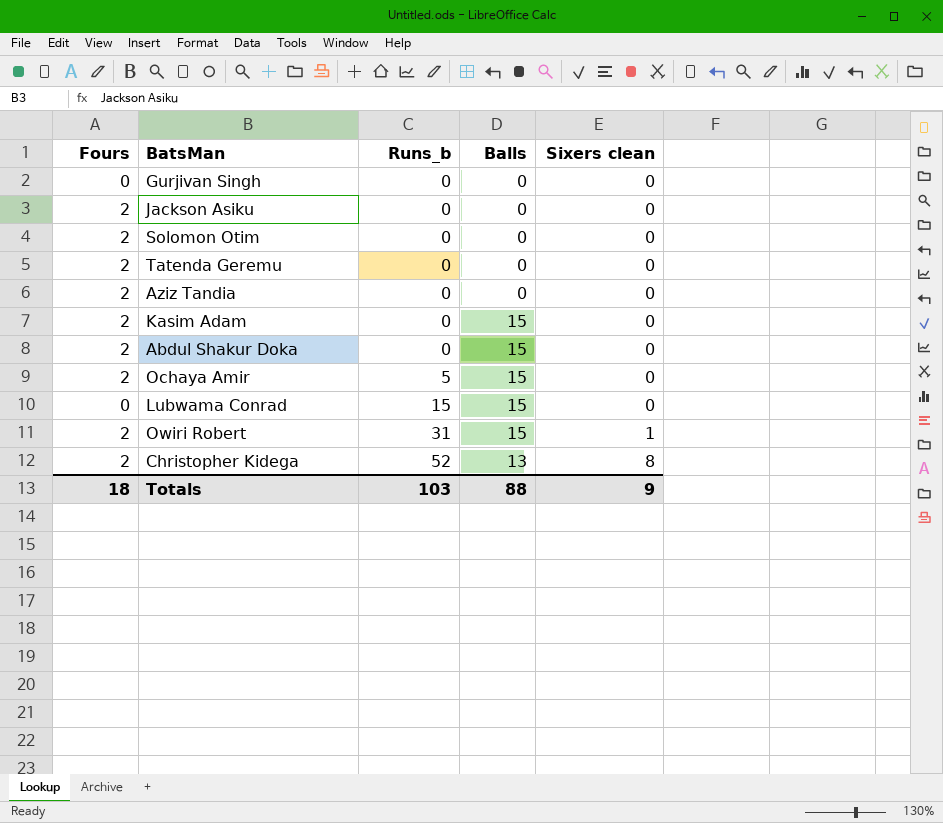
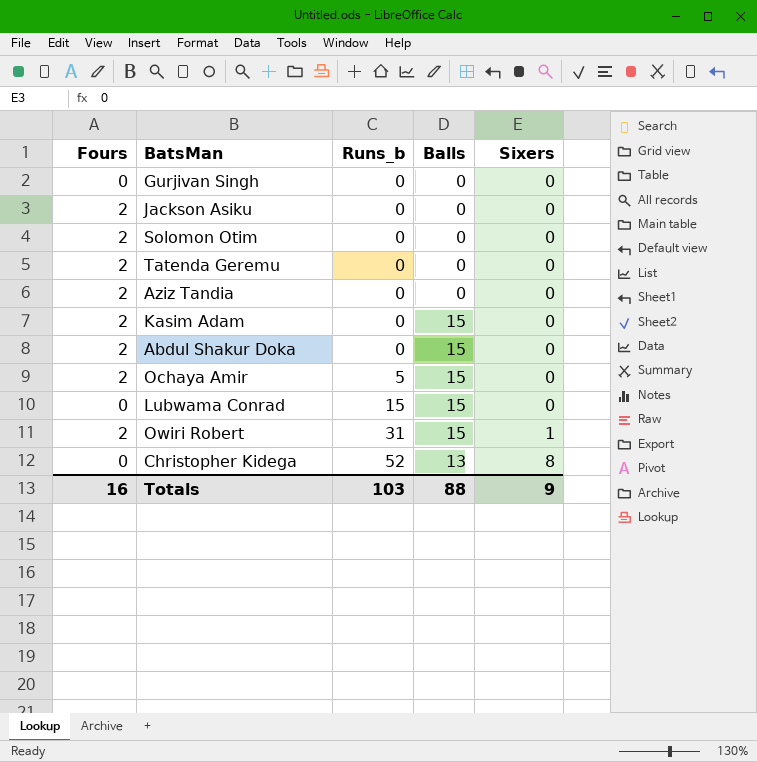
column name: Sixers clean -> Sixers
Christopher Kidega | Fours: 2 -> 0
Totals | Fours: 18 -> 16

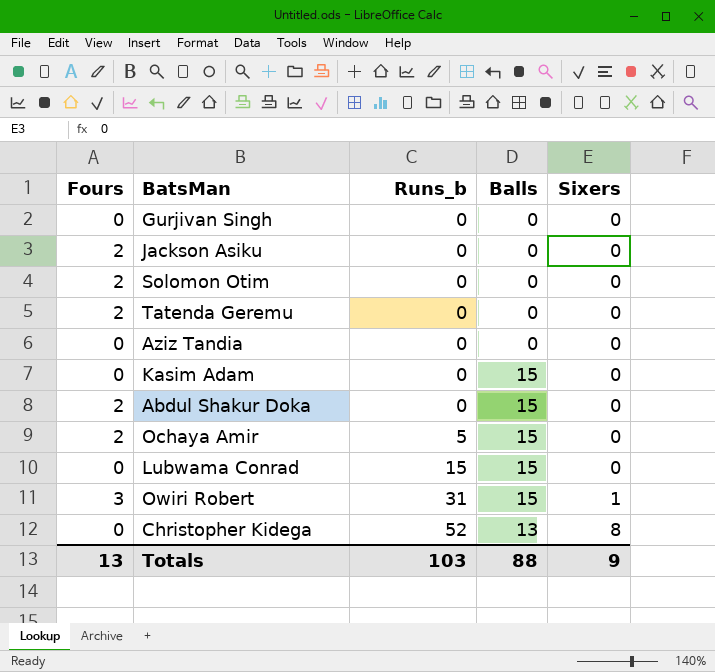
Aziz Tandia | Fours: 2 -> 0
Kasim Adam | Fours: 2 -> 0
Owiri Robert | Fours: 2 -> 3
Totals | Fours: 16 -> 13

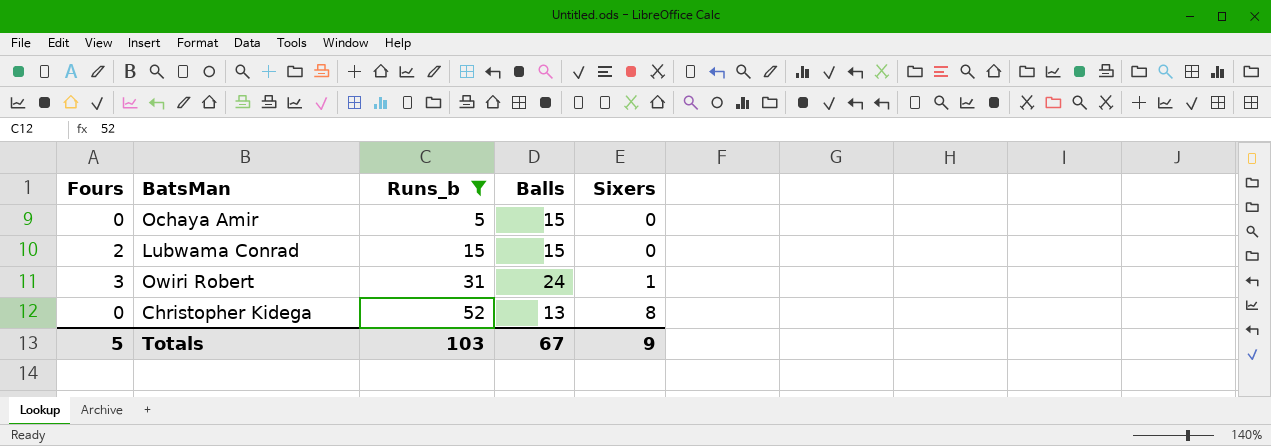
filter: none -> Runs_b != 0
Ochaya Amir | Fours: 2 -> 0
Lubwama Conrad | Fours: 0 -> 2
Owiri Robert | Balls: 15 -> 24
Totals | Fours: 13 -> 5
Totals | Balls: 88 -> 67

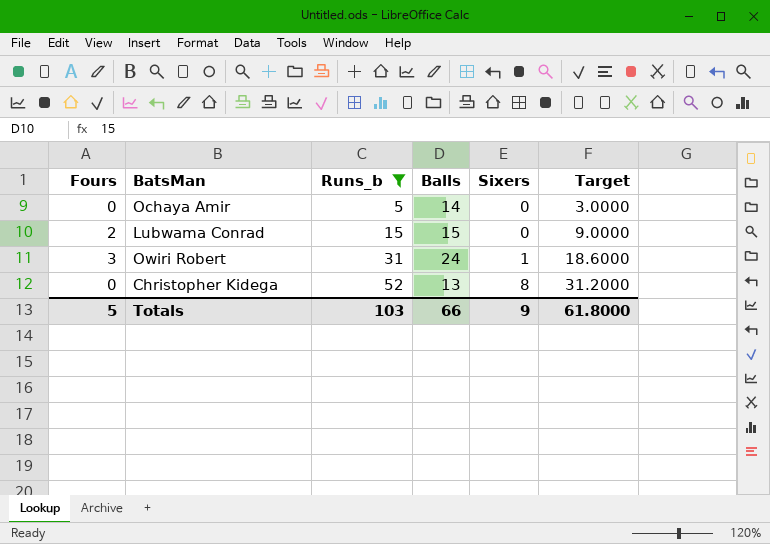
column Target | formula: none -> [Runs_b] * 0.6
Ochaya Amir | Balls: 15 -> 14
Totals | Balls: 67 -> 66

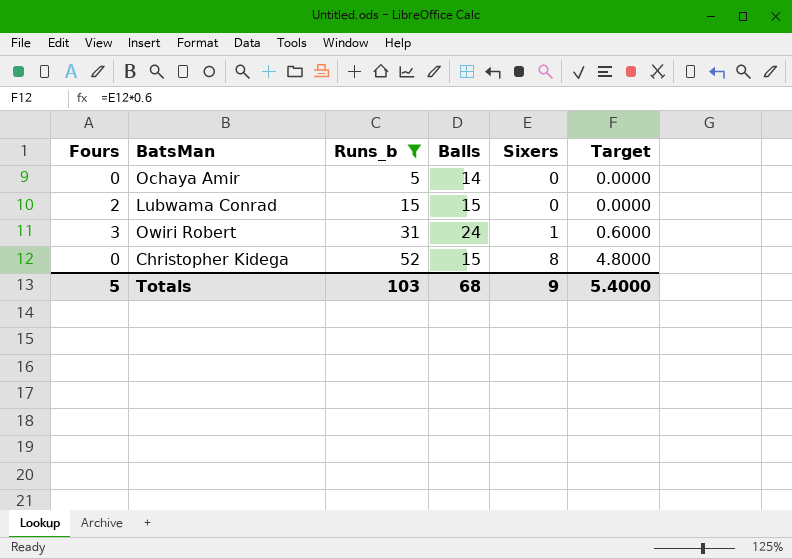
column Target | formula: [Runs_b] * 0.6 -> [Sixers] * 0.6
Christopher Kidega | Balls: 13 -> 15
Totals | Balls: 66 -> 68
Totals | Target: 61.8000 -> 5.4000

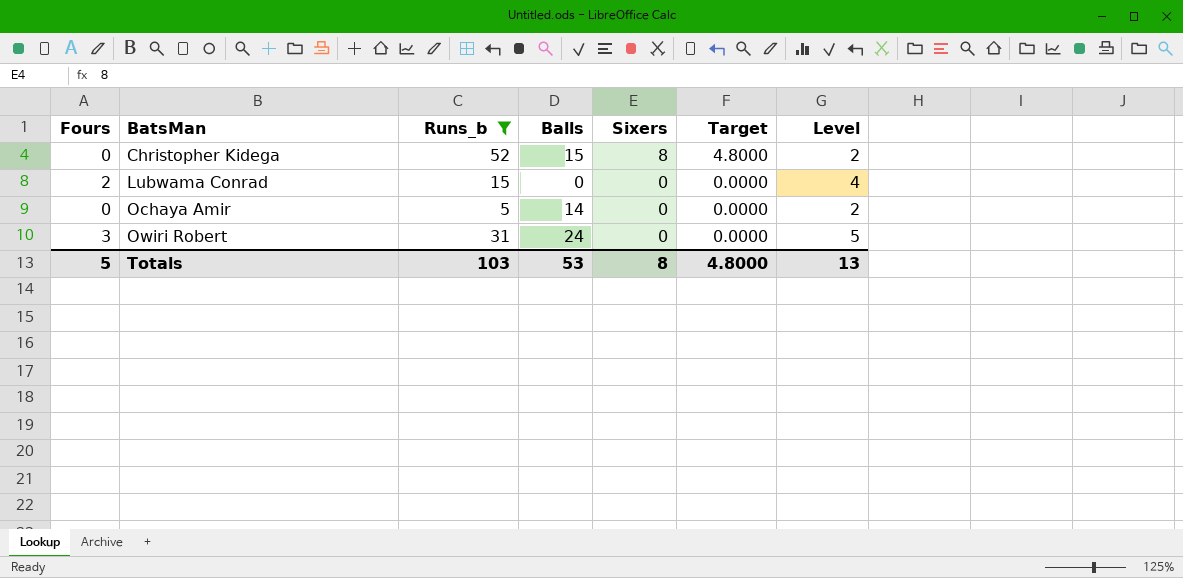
row order: Runs_b ascending -> BatsMan ascending
column Level | formula: none -> [Fours] + 2
Lubwama Conrad | Balls: 15 -> 0
Owiri Robert | Sixers: 1 -> 0
Owiri Robert | Target: 0.6000 -> 0.0000
Totals | Balls: 68 -> 53
Totals | Sixers: 9 -> 8
Totals | Target: 5.4000 -> 4.8000

